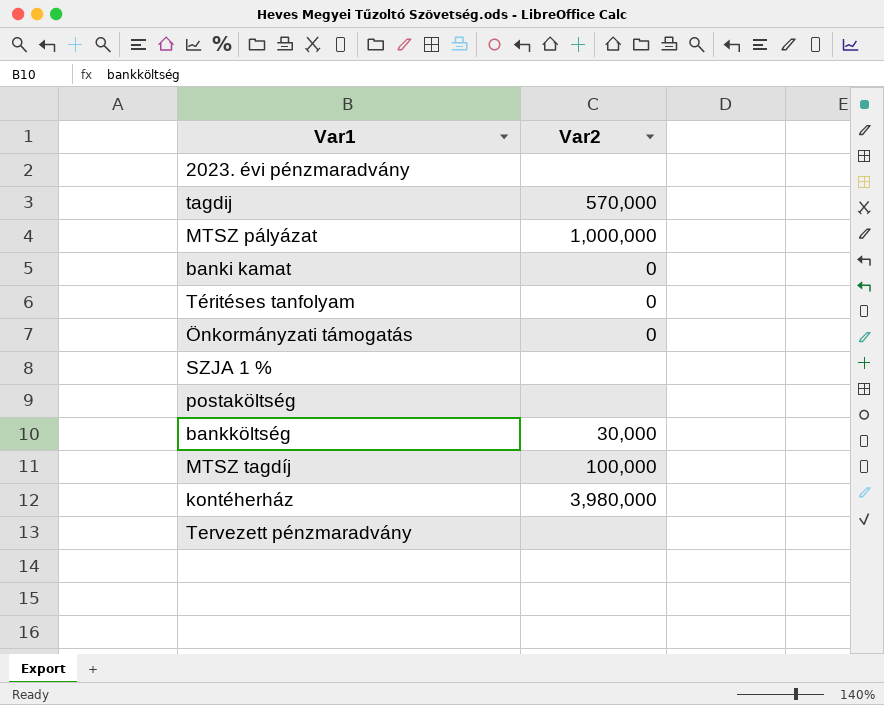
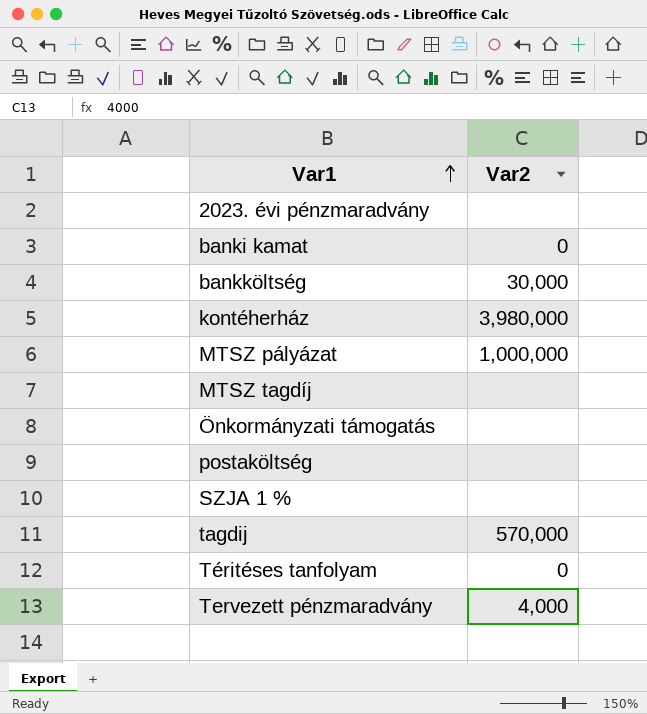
row order: none -> Var1 ascending
MTSZ tagdíj | Var2: 100,000 -> none
Önkormányzati támogatás | Var2: 0 -> none
Tervezett pénzmaradvány | Var2: none -> 4,000

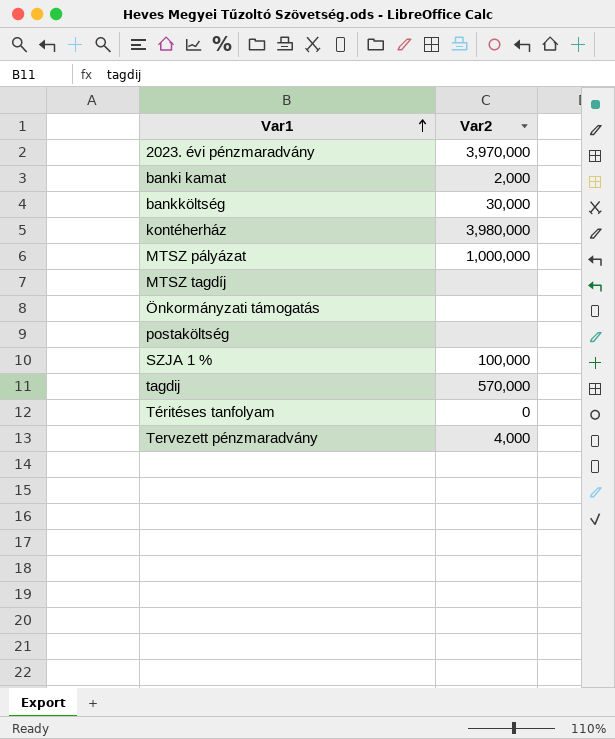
2023. évi pénzmaradvány | Var2: none -> 3,970,000
banki kamat | Var2: 0 -> 2,000
SZJA 1 % | Var2: none -> 100,000

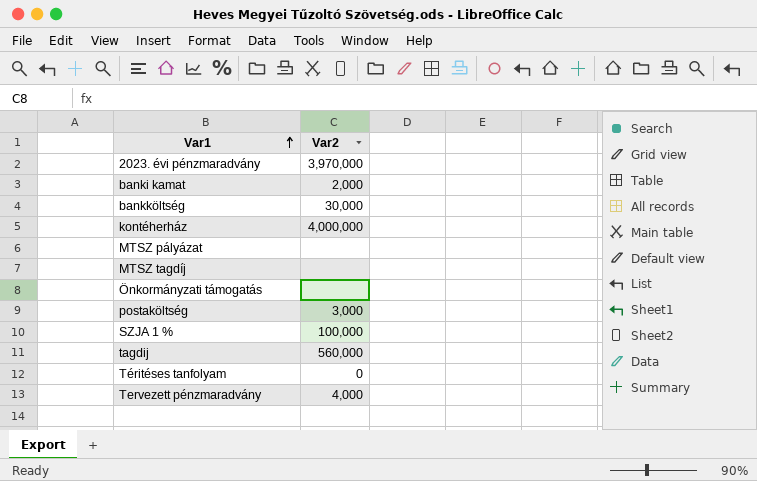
kontéherház | Var2: 3,980,000 -> 4,000,000
MTSZ pályázat | Var2: 1,000,000 -> none
postaköltség | Var2: none -> 3,000
tagdij | Var2: 570,000 -> 560,000

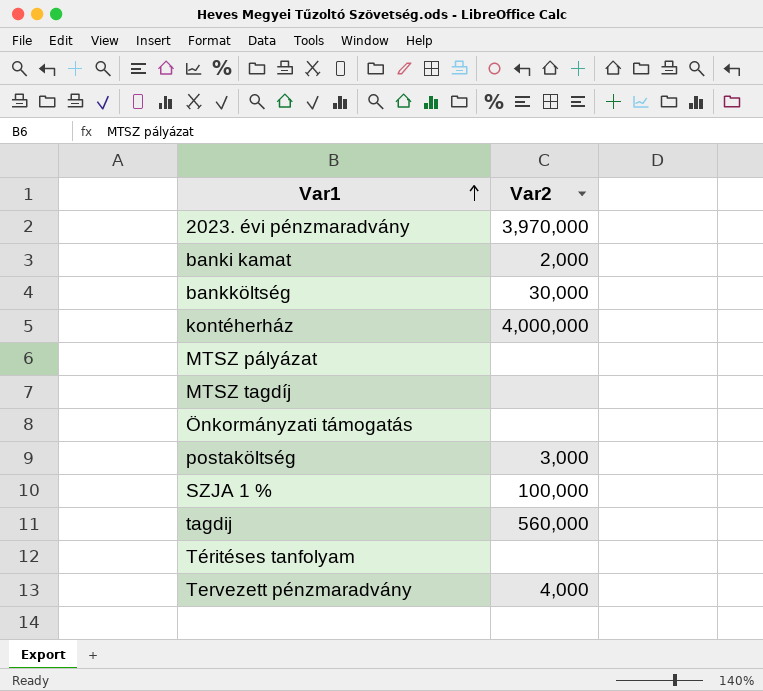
Téritéses tanfolyam | Var2: 0 -> none

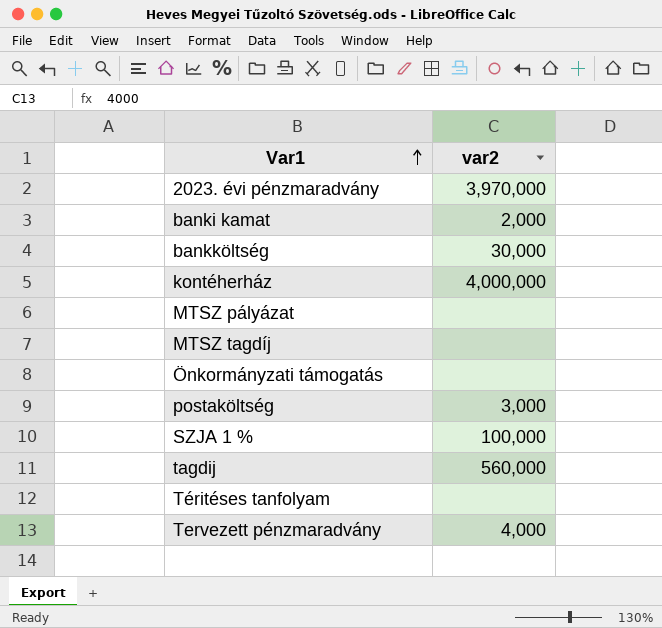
column name: Var2 -> var2

